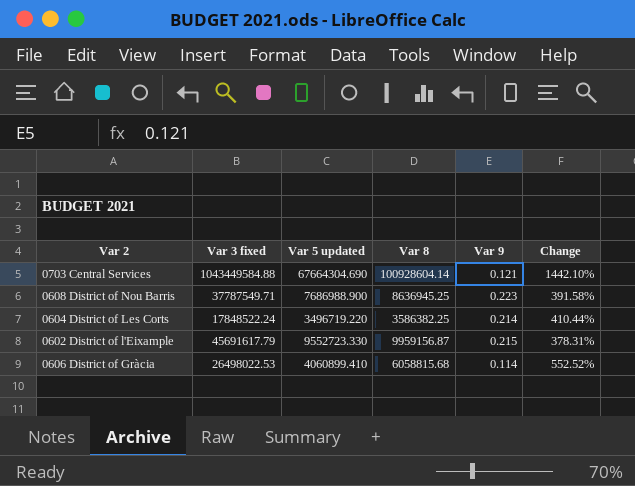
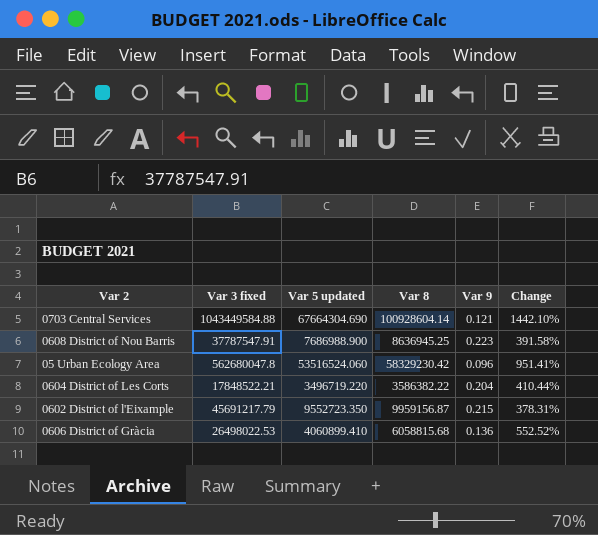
0608 District of Nou Barris | Var 3 fixed: 37787549.71 -> 37787547.91
row 05 Urban Ecology Area: none -> 562680047.8 | 53516524.060 | 58329230.42 | 0.096 | 951.41%
0604 District of Les Corts | Var 3 fixed: 17848522.24 -> 17848522.21
0604 District of Les Corts | Var 8: 3586382.25 -> 3586382.22
0604 District of Les Corts | Var 9: 0.214 -> 0.204
0602 District of l'Eixample | Var 3 fixed: 45691617.79 -> 45691217.79
0602 District of l'Eixample | Var 5 updated: 9552723.330 -> 9552723.350
0606 District of Gràcia | Var 9: 0.114 -> 0.136

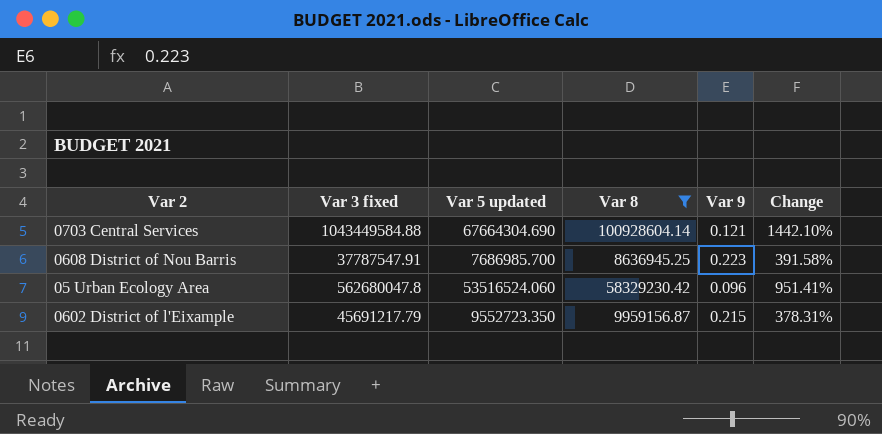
filter: none -> Var 8 >= 8636945.25
0608 District of Nou Barris | Var 5 updated: 7686988.900 -> 7686985.700

